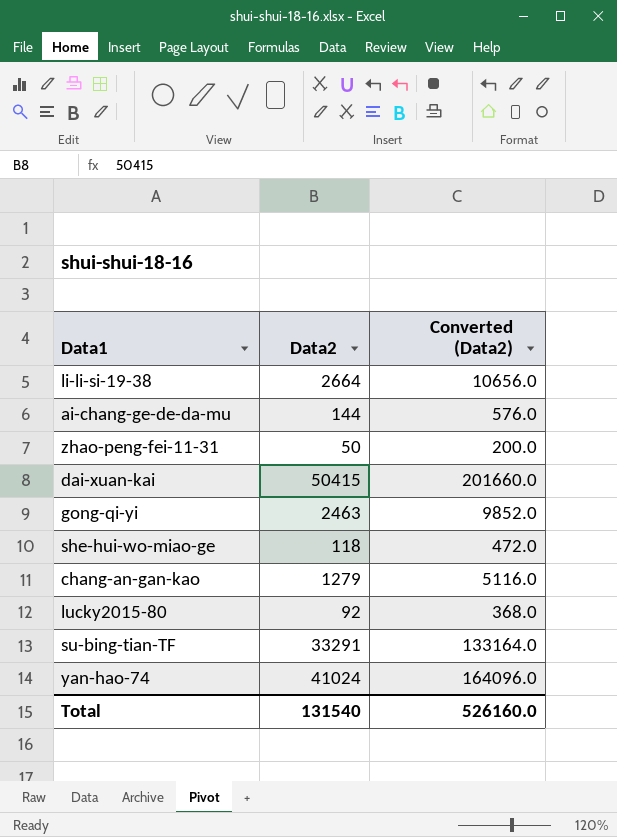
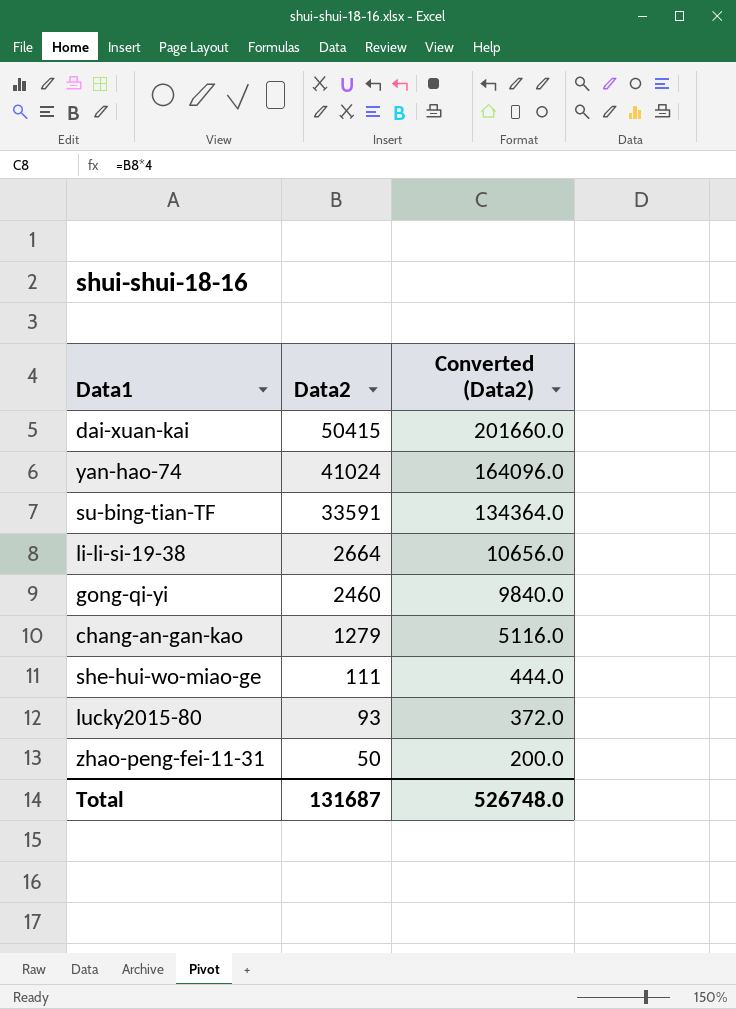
row order: none -> Data2 descending
row ai-chang-ge-de-da-mu: 144 | 576.0 -> none
su-bing-tian-TF | Data2: 33291 -> 33591
su-bing-tian-TF | Converted (Data2): 133164.0 -> 134364.0
gong-qi-yi | Data2: 2463 -> 2460
gong-qi-yi | Converted (Data2): 9852.0 -> 9840.0
she-hui-wo-miao-ge | Data2: 118 -> 111
she-hui-wo-miao-ge | Converted (Data2): 472.0 -> 444.0
lucky2015-80 | Data2: 92 -> 93
lucky2015-80 | Converted (Data2): 368.0 -> 372.0
Total | Data2: 131540 -> 131687
Total | Converted (Data2): 526160.0 -> 526748.0

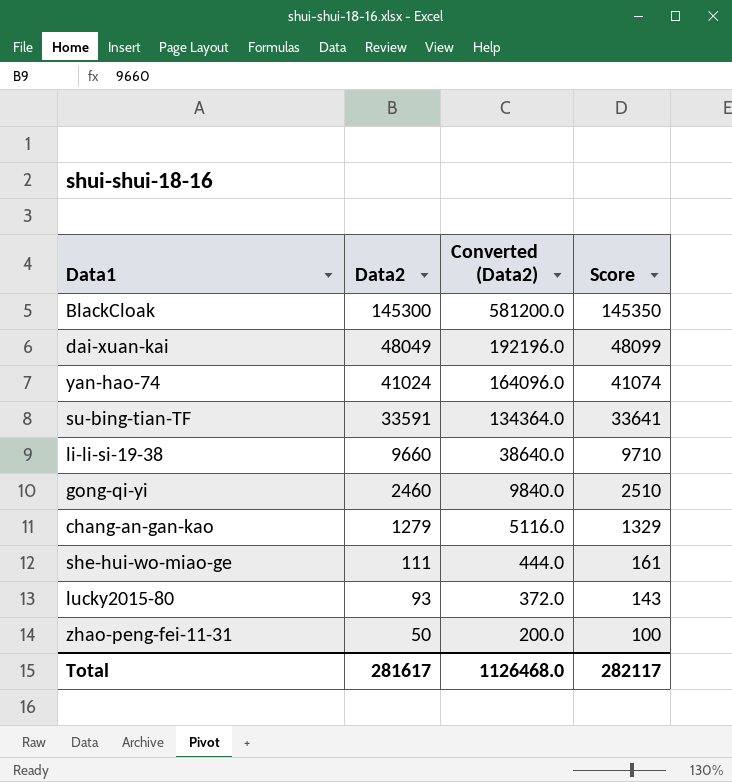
column Score | formula: none -> [Data2] + 50
row BlackCloak: none -> 145300 | 581200.0 | 145350
dai-xuan-kai | Data2: 50415 -> 48049
dai-xuan-kai | Converted (Data2): 201660.0 -> 192196.0
li-li-si-19-38 | Data2: 2664 -> 9660
li-li-si-19-38 | Converted (Data2): 10656.0 -> 38640.0
Total | Data2: 131687 -> 281617
Total | Converted (Data2): 526748.0 -> 1126468.0

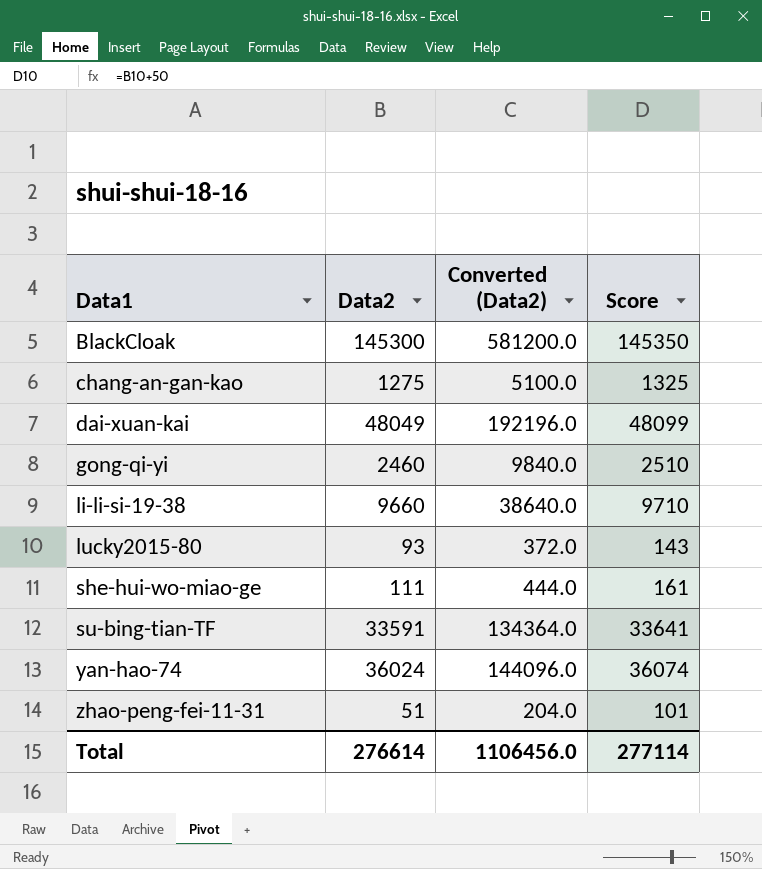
row order: Data2 descending -> Data1 ascending
chang-an-gan-kao | Data2: 1279 -> 1275
chang-an-gan-kao | Converted (Data2): 5116.0 -> 5100.0
chang-an-gan-kao | Score: 1329 -> 1325
yan-hao-74 | Data2: 41024 -> 36024
yan-hao-74 | Converted (Data2): 164096.0 -> 144096.0
yan-hao-74 | Score: 41074 -> 36074
zhao-peng-fei-11-31 | Data2: 50 -> 51
zhao-peng-fei-11-31 | Converted (Data2): 200.0 -> 204.0
zhao-peng-fei-11-31 | Score: 100 -> 101
Total | Data2: 281617 -> 276614
Total | Converted (Data2): 1126468.0 -> 1106456.0
Total | Score: 282117 -> 277114

